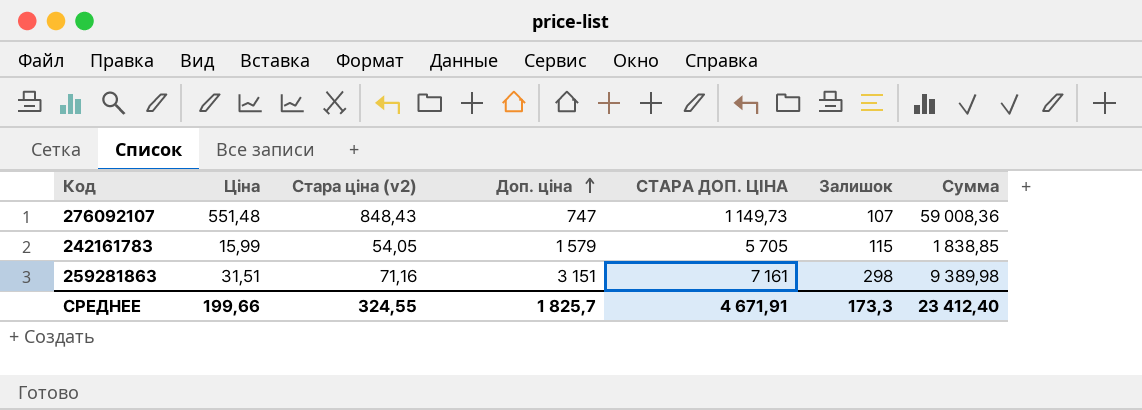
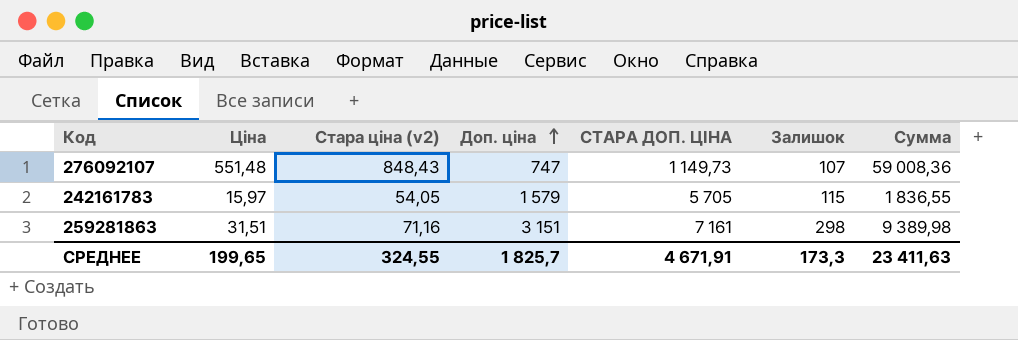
242161783 | Ціна: 15,99 -> 15,97
242161783 | Сумма: 1 838,85 -> 1 836,55
СРЕДНЕЕ | Ціна: 199,66 -> 199,65
СРЕДНЕЕ | Сумма: 23 412,40 -> 23 411,63

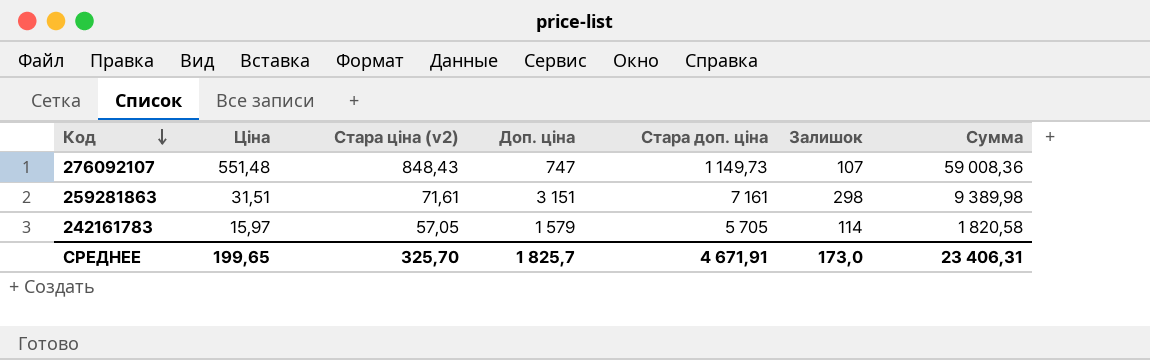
row order: Доп. ціна ascending -> Код descending
column name: СТАРА ДОП. ЦІНА -> Стара доп. ціна
259281863 | Стара ціна (v2): 71,16 -> 71,61
242161783 | Стара ціна (v2): 54,05 -> 57,05
242161783 | Залишок: 115 -> 114
242161783 | Сумма: 1 836,55 -> 1 820,58
СРЕДНЕЕ | Стара ціна (v2): 324,55 -> 325,70
СРЕДНЕЕ | Залишок: 173,3 -> 173,0
СРЕДНЕЕ | Сумма: 23 411,63 -> 23 406,31

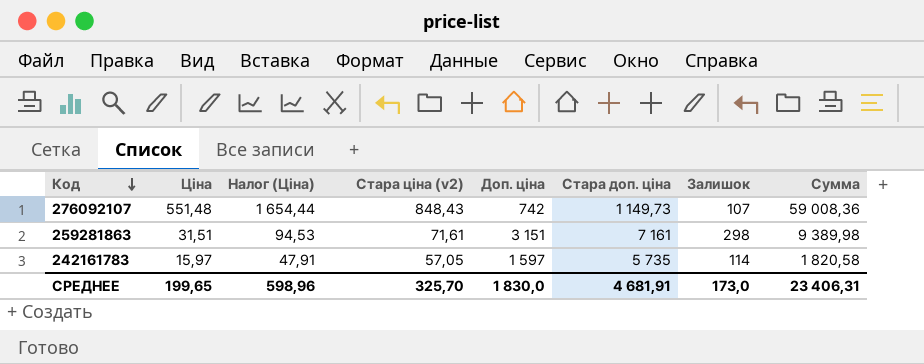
column Налог (Ціна) | formula: none -> [Ціна] * 3
276092107 | Доп. ціна: 747 -> 742
242161783 | Доп. ціна: 1 579 -> 1 597
242161783 | Стара доп. ціна: 5 705 -> 5 735
СРЕДНЕЕ | Доп. ціна: 1 825,7 -> 1 830,0
СРЕДНЕЕ | Стара доп. ціна: 4 671,91 -> 4 681,91

